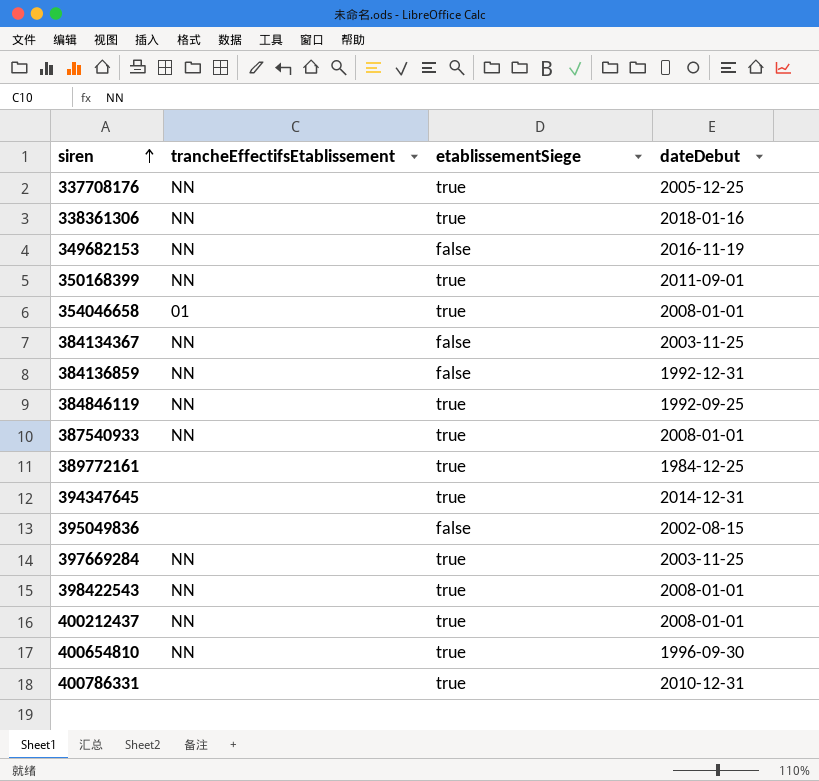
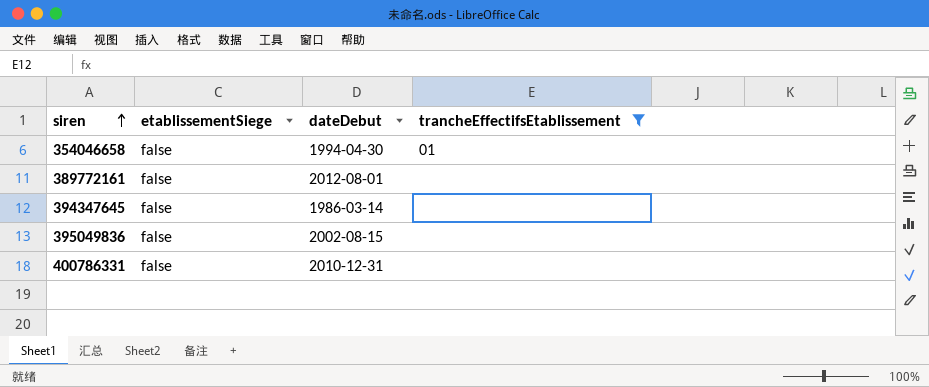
filter: none -> trancheEffectifsEtablissement != NN
column trancheEffectifsEtablissement | position: 2 -> 4
354046658 | etablissementSiege: true -> false
354046658 | dateDebut: 2008-01-01 -> 1994-04-30
389772161 | etablissementSiege: true -> false
389772161 | dateDebut: 1984-12-25 -> 2012-08-01
394347645 | etablissementSiege: true -> false
394347645 | dateDebut: 2014-12-31 -> 1986-03-14
400786331 | etablissementSiege: true -> false

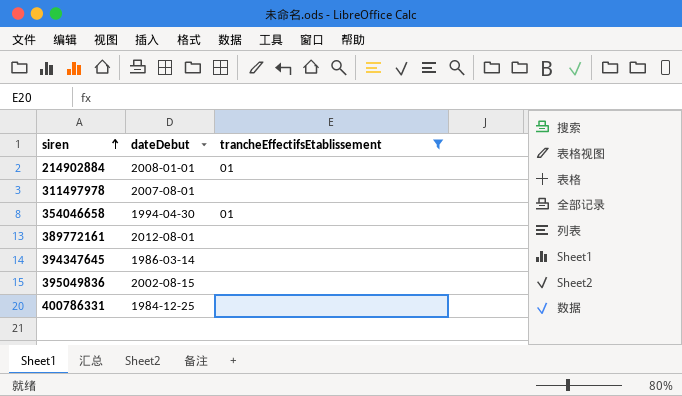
column etablissementSiege | position: 2 -> none
row 214902884: none -> 2008-01-01 | 01
row 311497978: none -> 2007-08-01 | none
400786331 | dateDebut: 2010-12-31 -> 1984-12-25

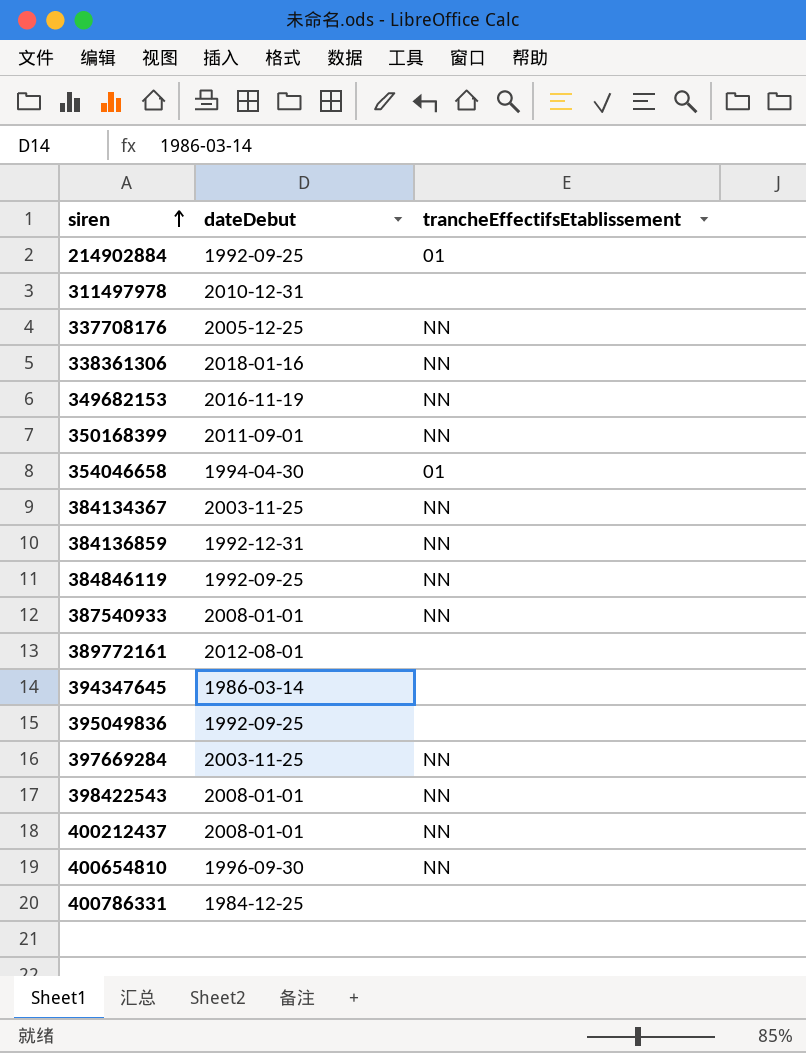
filter: trancheEffectifsEtablissement != NN -> none
214902884 | dateDebut: 2008-01-01 -> 1992-09-25
311497978 | dateDebut: 2007-08-01 -> 2010-12-31
395049836 | dateDebut: 2002-08-15 -> 1992-09-25

